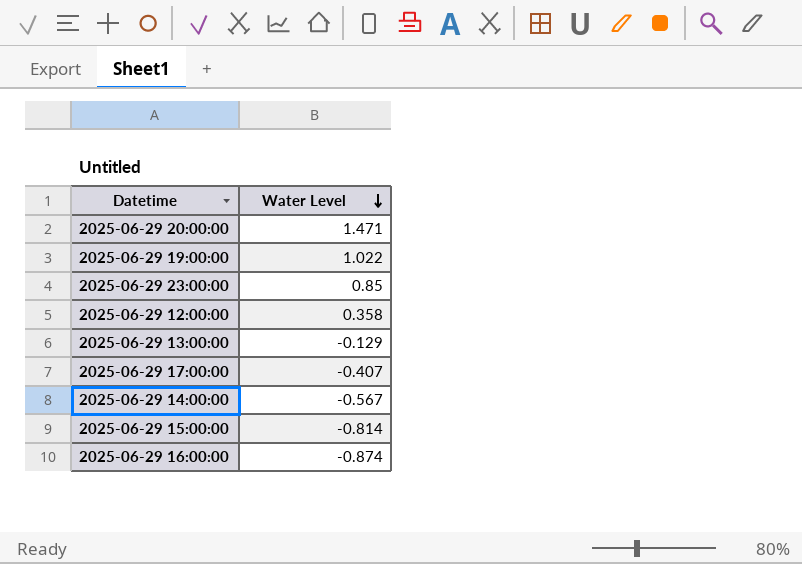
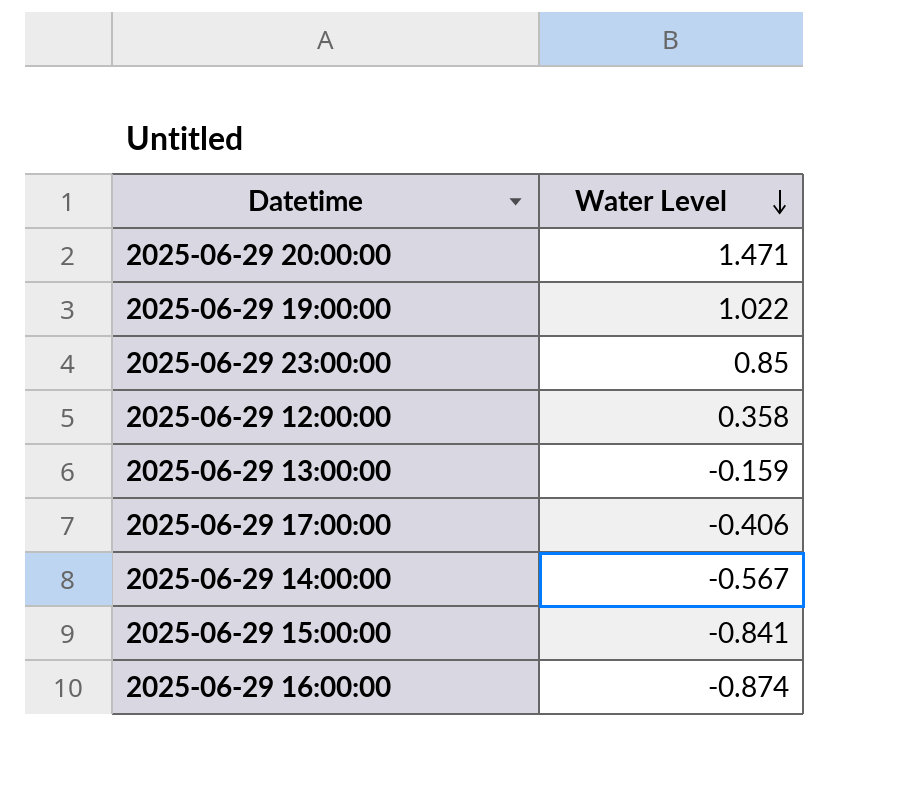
2025-06-29 13:00:00 | Water Level: -0.129 -> -0.159
2025-06-29 17:00:00 | Water Level: -0.407 -> -0.406
2025-06-29 15:00:00 | Water Level: -0.814 -> -0.841

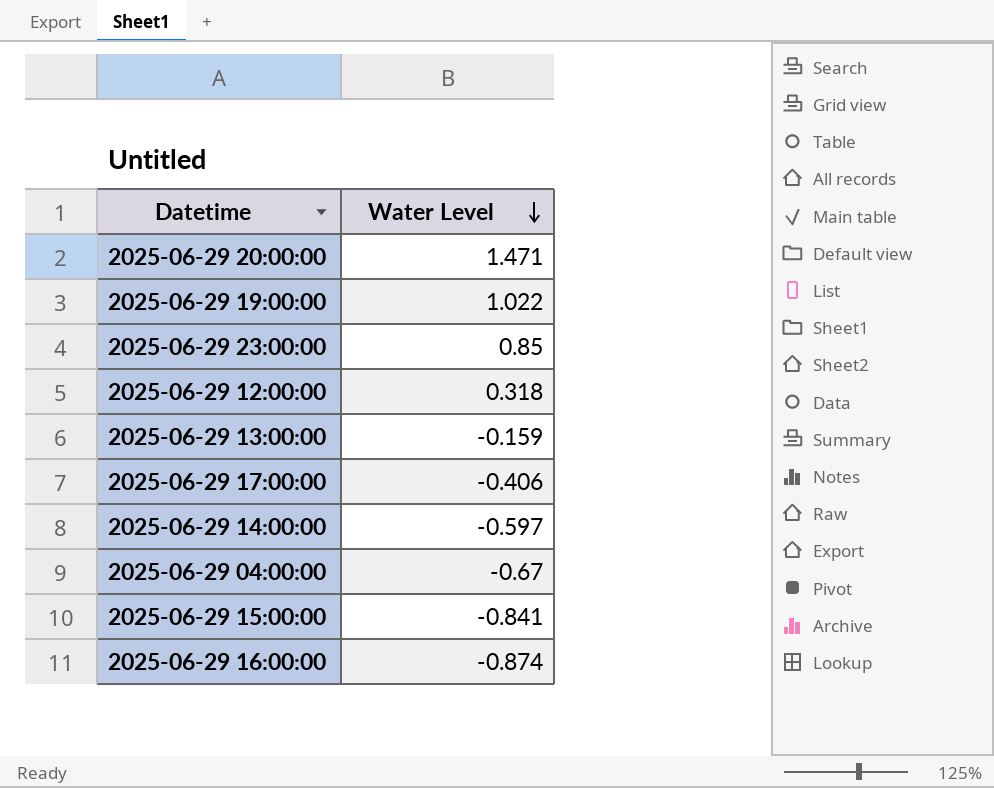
2025-06-29 12:00:00 | Water Level: 0.358 -> 0.318
2025-06-29 14:00:00 | Water Level: -0.567 -> -0.597
row 2025-06-29 04:00:00: none -> -0.67

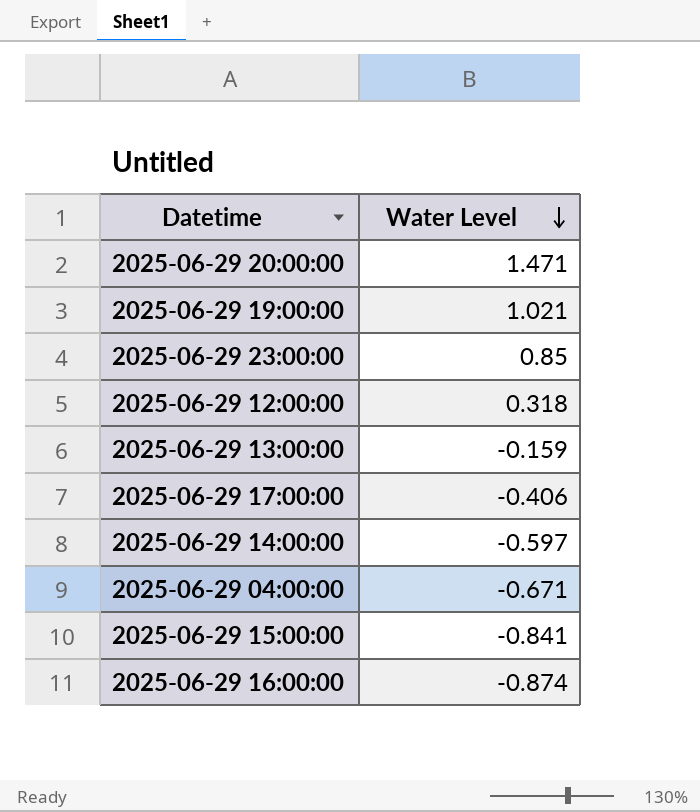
2025-06-29 19:00:00 | Water Level: 1.022 -> 1.021
2025-06-29 04:00:00 | Water Level: -0.67 -> -0.671

